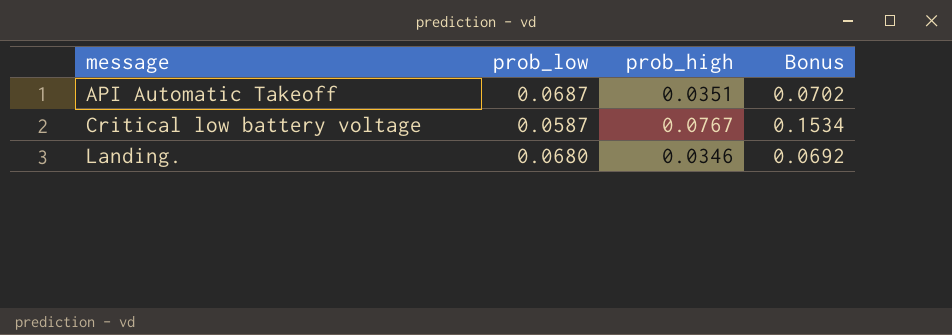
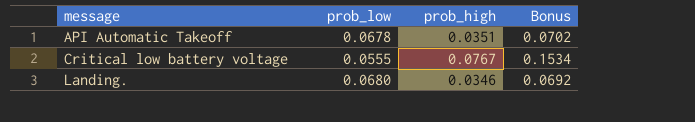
API Automatic Takeoff | prob_low: 0.0687 -> 0.0678
Critical low battery voltage | prob_low: 0.0587 -> 0.0555

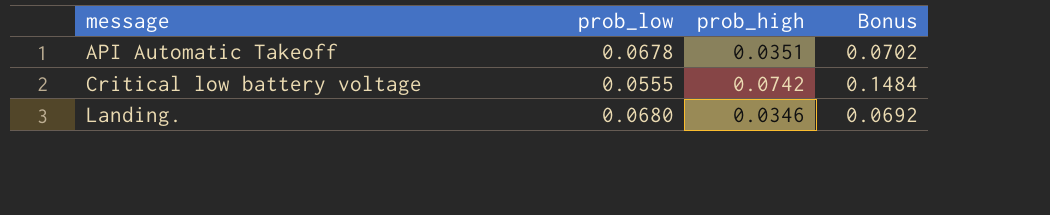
Critical low battery voltage | prob_high: 0.0767 -> 0.0742
Critical low battery voltage | Bonus: 0.1534 -> 0.1484

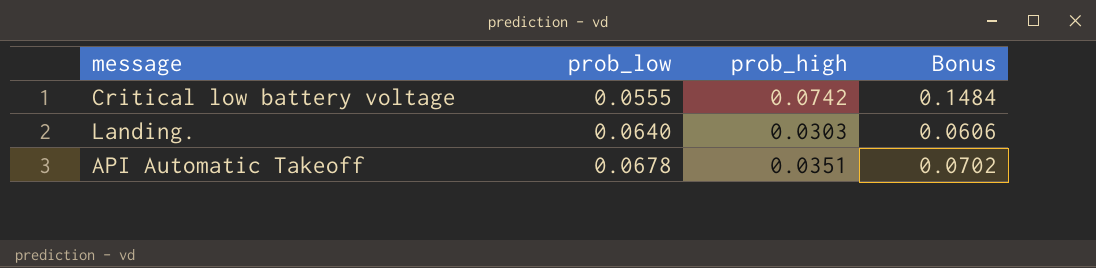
row order: message ascending -> prob_low ascending
Landing. | prob_low: 0.0680 -> 0.0640
Landing. | prob_high: 0.0346 -> 0.0303
Landing. | Bonus: 0.0692 -> 0.0606

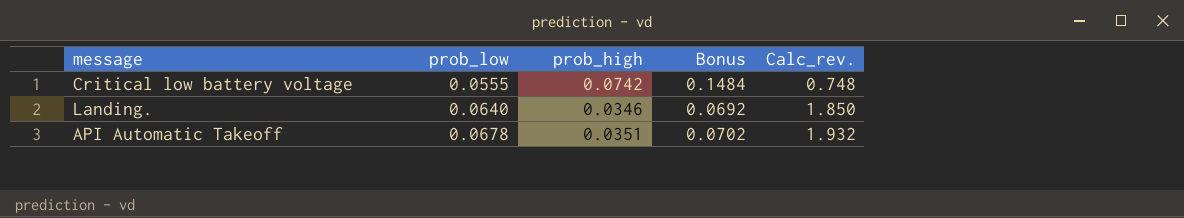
column Calc_rev. | formula: none -> [prob_low] / [prob_high]
Landing. | prob_high: 0.0303 -> 0.0346
Landing. | Bonus: 0.0606 -> 0.0692

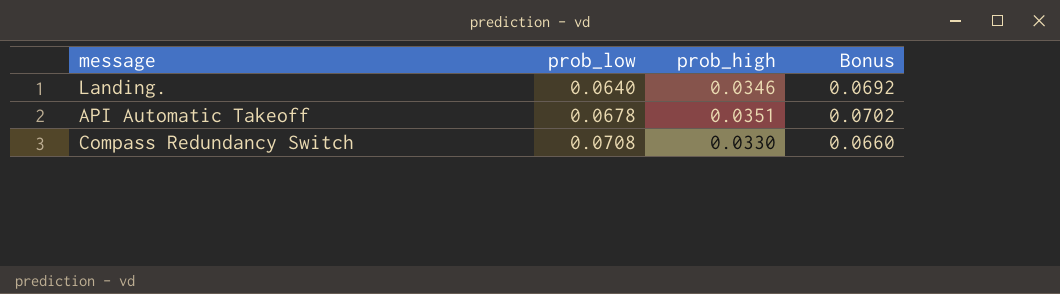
column Calc_rev. | formula: [prob_low] / [prob_high] -> none
row Critical low battery voltage: 0.0555 | 0.0742 | 0.1484 | 0.748 -> none
row Compass Redundancy Switch: none -> 0.0708 | 0.0330 | 0.0660

